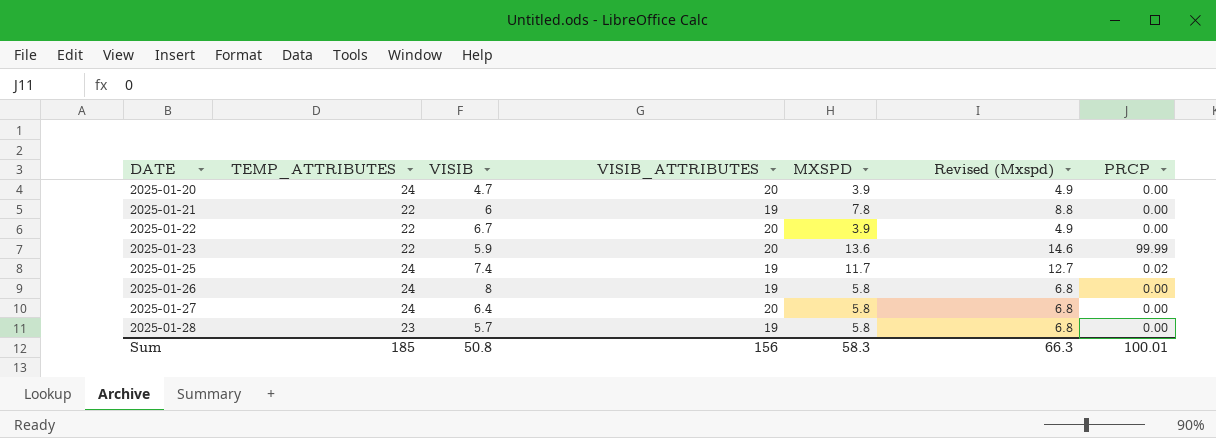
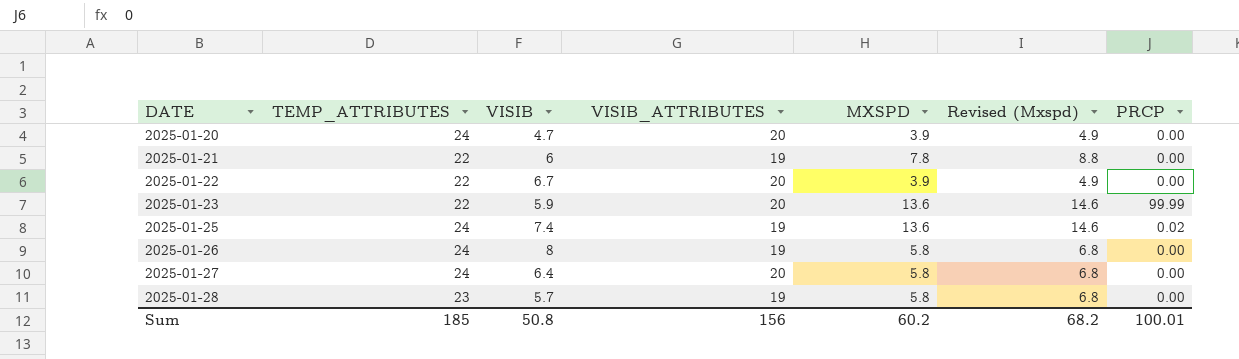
2025-01-25 | MXSPD: 11.7 -> 13.6
2025-01-25 | Revised (Mxspd): 12.7 -> 14.6
Sum | MXSPD: 58.3 -> 60.2
Sum | Revised (Mxspd): 66.3 -> 68.2

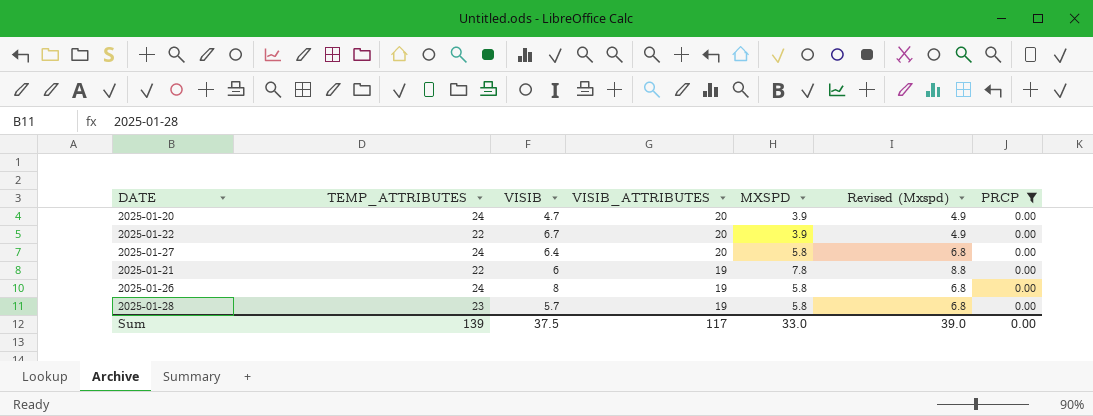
filter: none -> PRCP = 0.00
row order: DATE ascending -> VISIB_ATTRIBUTES descending
Sum | TEMP_ATTRIBUTES: 185 -> 139
Sum | VISIB: 50.8 -> 37.5
Sum | VISIB_ATTRIBUTES: 156 -> 117
Sum | MXSPD: 60.2 -> 33.0
Sum | Revised (Mxspd): 68.2 -> 39.0
Sum | PRCP: 100.01 -> 0.00

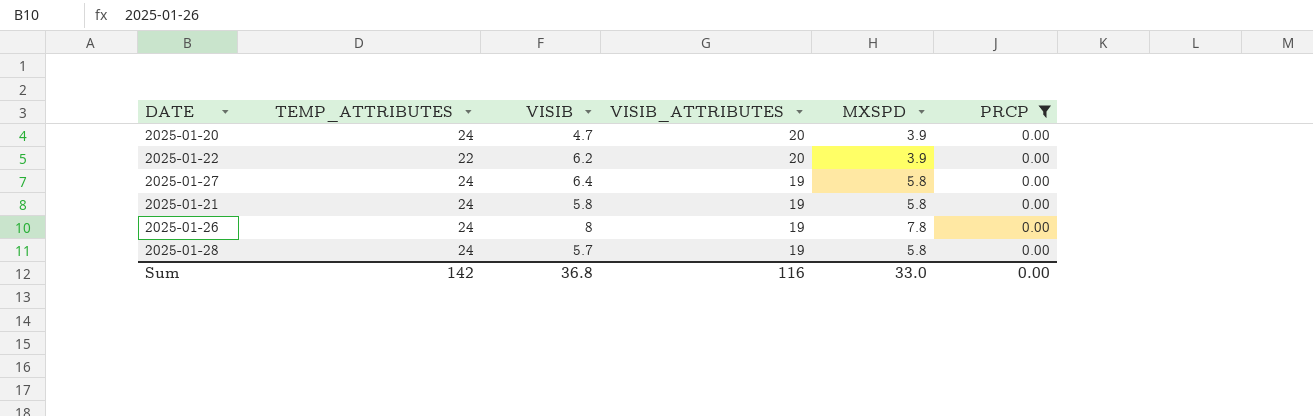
column Revised (Mxspd) | formula: [MXSPD] + 1 -> none
2025-01-22 | VISIB: 6.7 -> 6.2
2025-01-27 | VISIB_ATTRIBUTES: 20 -> 19
2025-01-21 | TEMP_ATTRIBUTES: 22 -> 24
2025-01-21 | VISIB: 6 -> 5.8
2025-01-21 | MXSPD: 7.8 -> 5.8
2025-01-26 | MXSPD: 5.8 -> 7.8
2025-01-28 | TEMP_ATTRIBUTES: 23 -> 24
Sum | TEMP_ATTRIBUTES: 139 -> 142
Sum | VISIB: 37.5 -> 36.8
Sum | VISIB_ATTRIBUTES: 117 -> 116

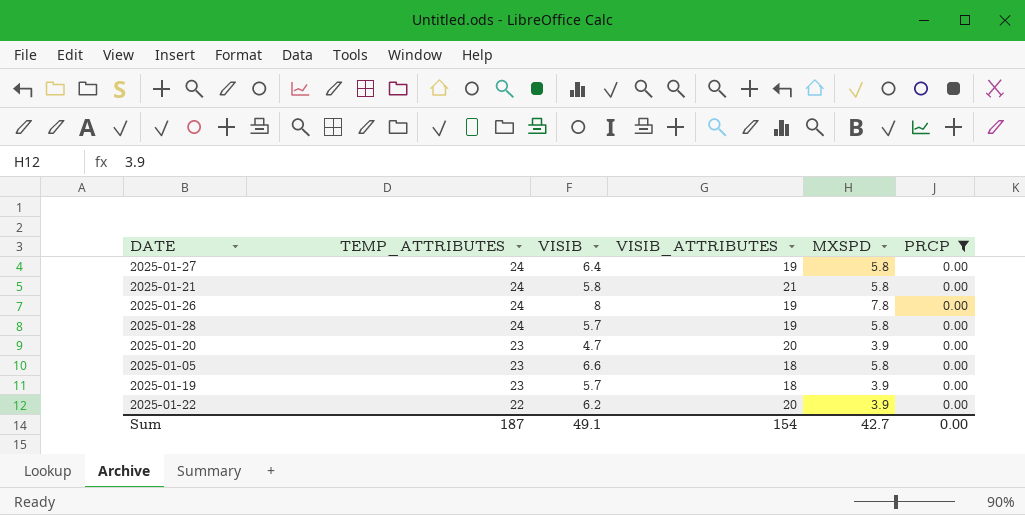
row order: VISIB_ATTRIBUTES descending -> TEMP_ATTRIBUTES descending
2025-01-21 | VISIB_ATTRIBUTES: 19 -> 21
2025-01-20 | TEMP_ATTRIBUTES: 24 -> 23
row 2025-01-05: none -> 23 | 6.6 | 18 | 5.8 | 0.00
row 2025-01-19: none -> 23 | 5.7 | 18 | 3.9 | 0.00
Sum | TEMP_ATTRIBUTES: 142 -> 187
Sum | VISIB: 36.8 -> 49.1
Sum | VISIB_ATTRIBUTES: 116 -> 154
Sum | MXSPD: 33.0 -> 42.7

